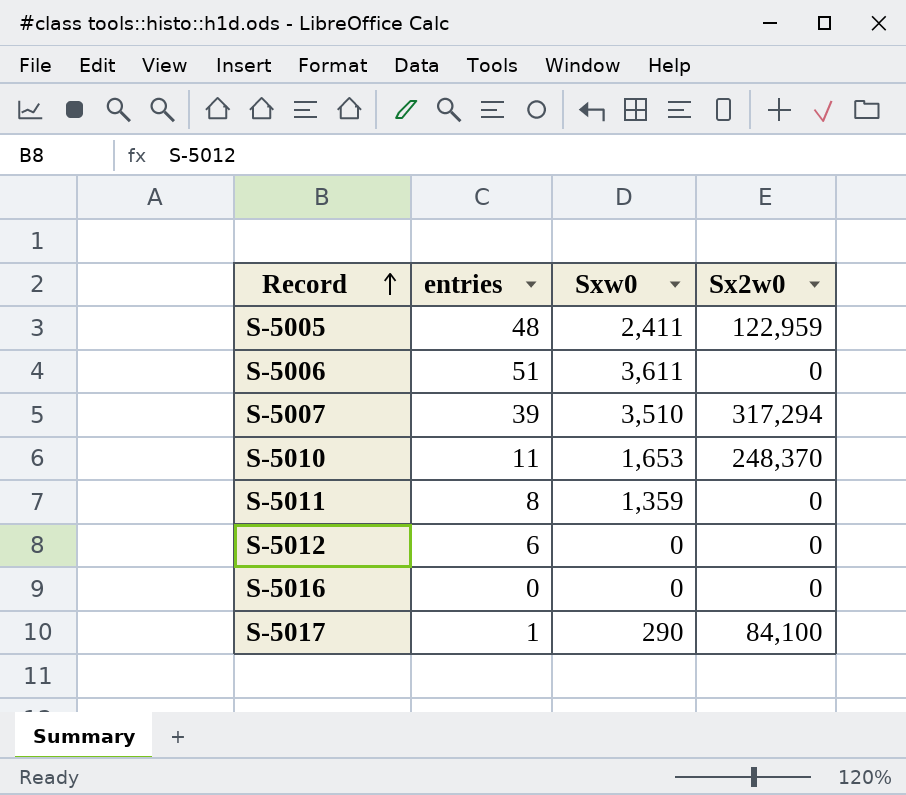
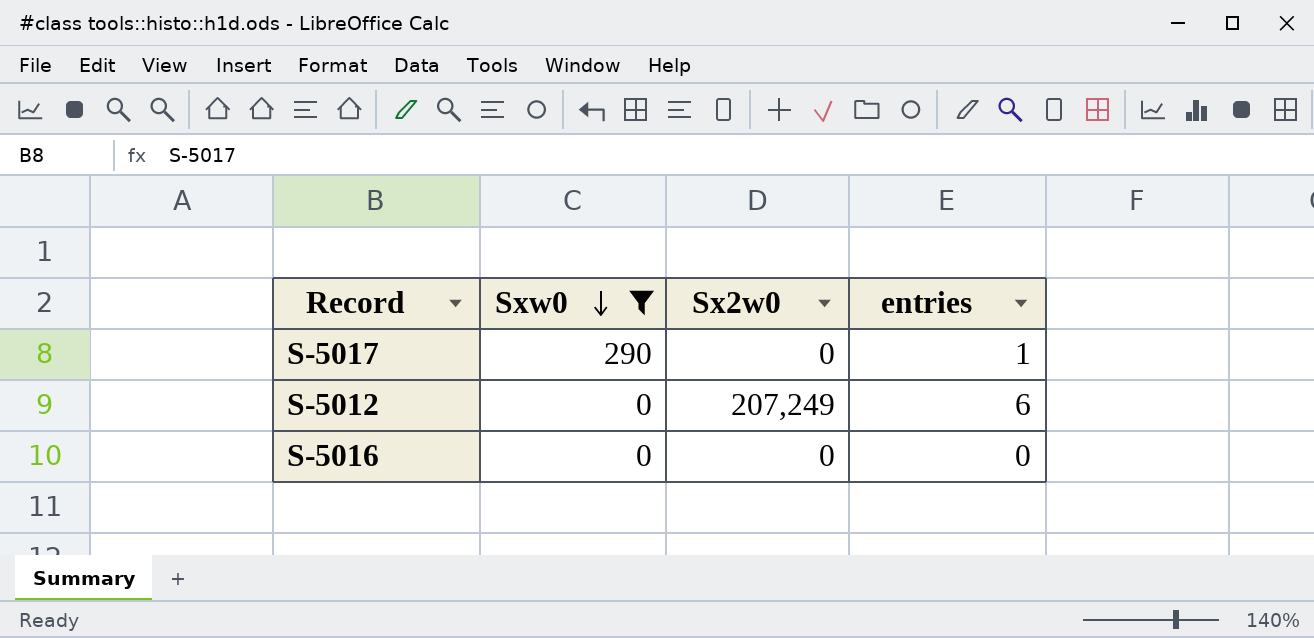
filter: none -> Sxw0 <= 290
row order: Record ascending -> Sxw0 descending
column entries | position: 2 -> 4
S-5017 | Sx2w0: 84,100 -> 0
S-5012 | Sx2w0: 0 -> 207,249

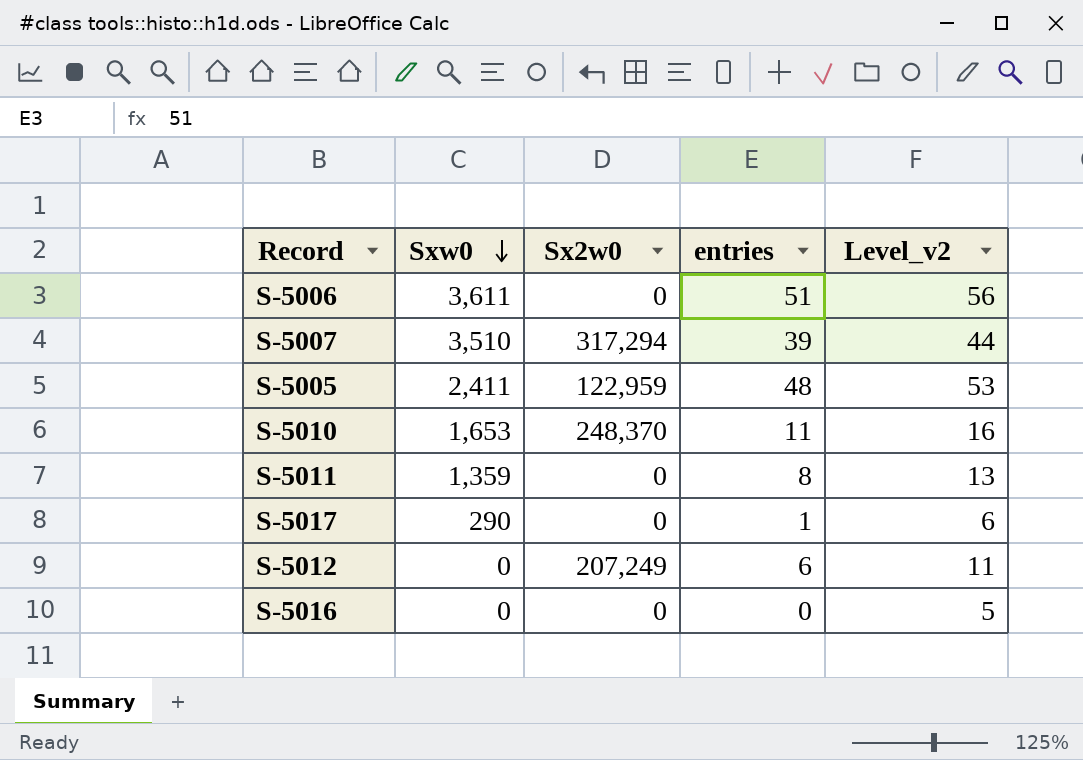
filter: Sxw0 <= 290 -> none
column Level_v2 | formula: none -> [entries] + 5

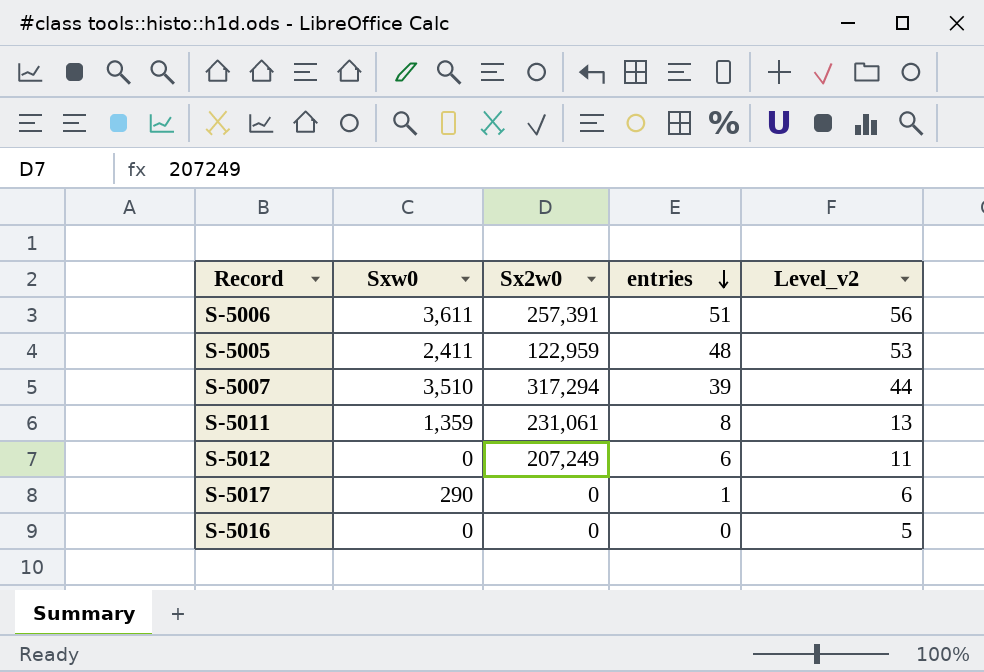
row order: Sxw0 descending -> entries descending
row S-5010: 1,653 | 248,370 | 11 | 16 -> none
S-5006 | Sx2w0: 0 -> 257,391
S-5011 | Sx2w0: 0 -> 231,061

